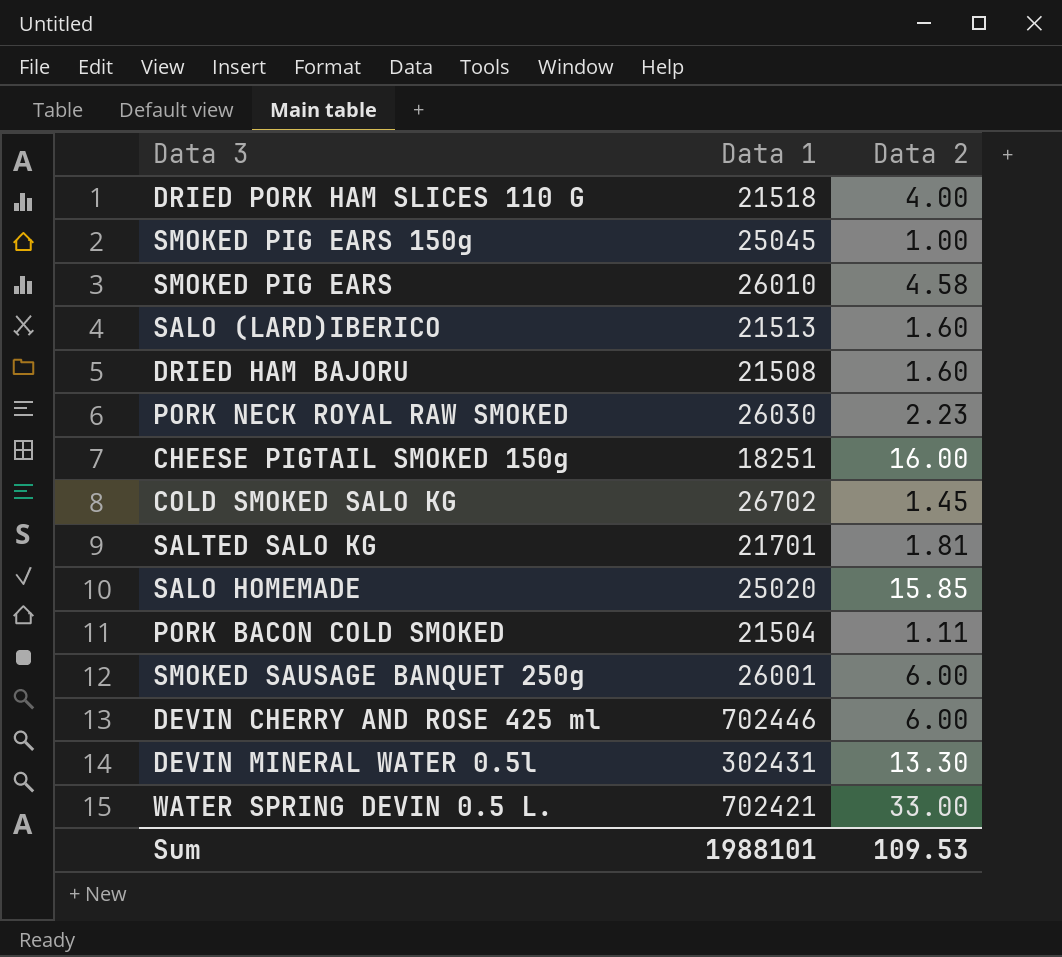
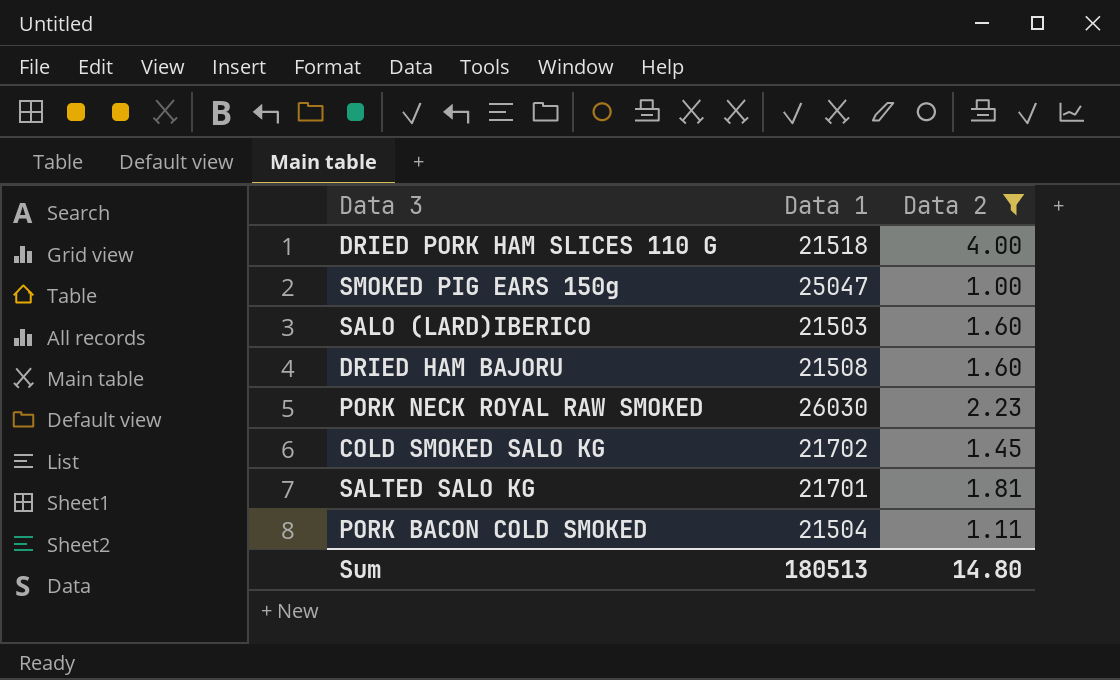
filter: none -> Data 2 <= 4.00
SMOKED PIG EARS 150g | Data 1: 25045 -> 25047
SALO (LARD)IBERICO | Data 1: 21513 -> 21503
COLD SMOKED SALO KG | Data 1: 26702 -> 21702
Sum | Data 1: 1988101 -> 180513
Sum | Data 2: 109.53 -> 14.80

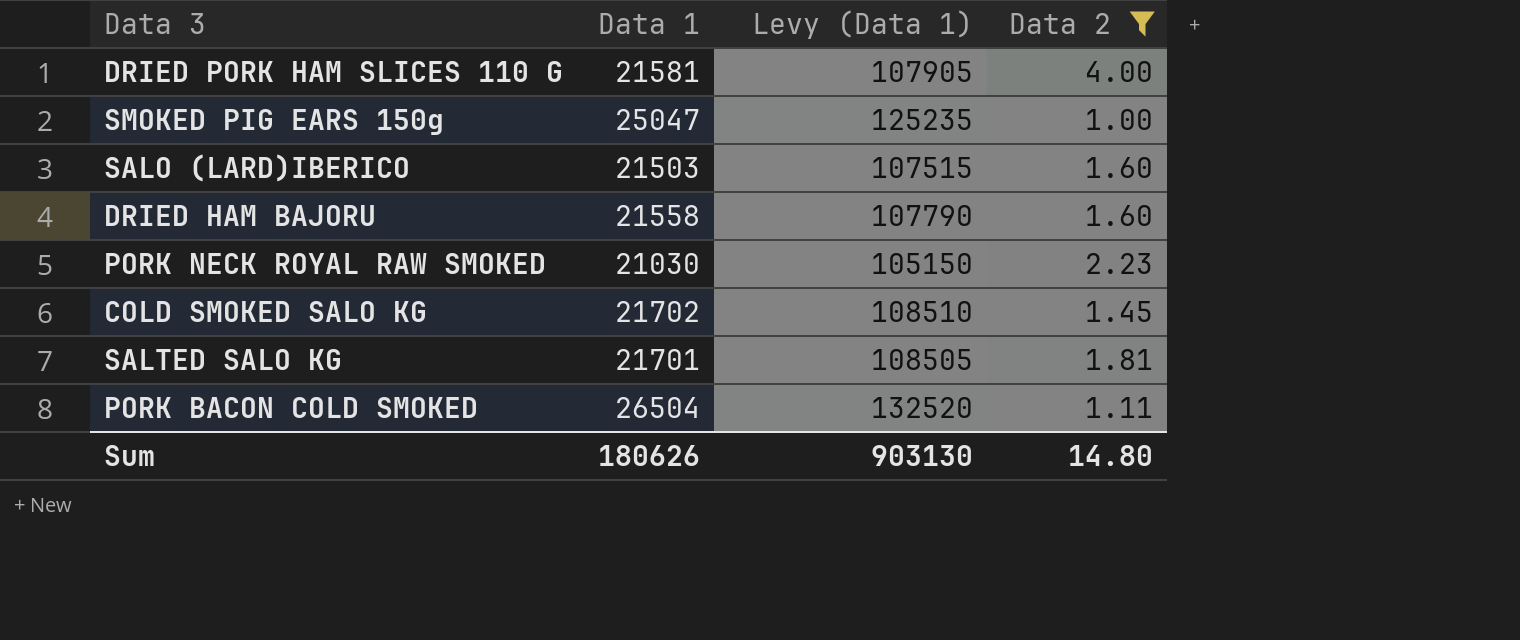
column Levy (Data 1) | formula: none -> [Data 1] * 5
DRIED PORK HAM SLICES 110 G | Data 1: 21518 -> 21581
DRIED HAM BAJORU | Data 1: 21508 -> 21558
PORK NECK ROYAL RAW SMOKED | Data 1: 26030 -> 21030
PORK BACON COLD SMOKED | Data 1: 21504 -> 26504
Sum | Data 1: 180513 -> 180626

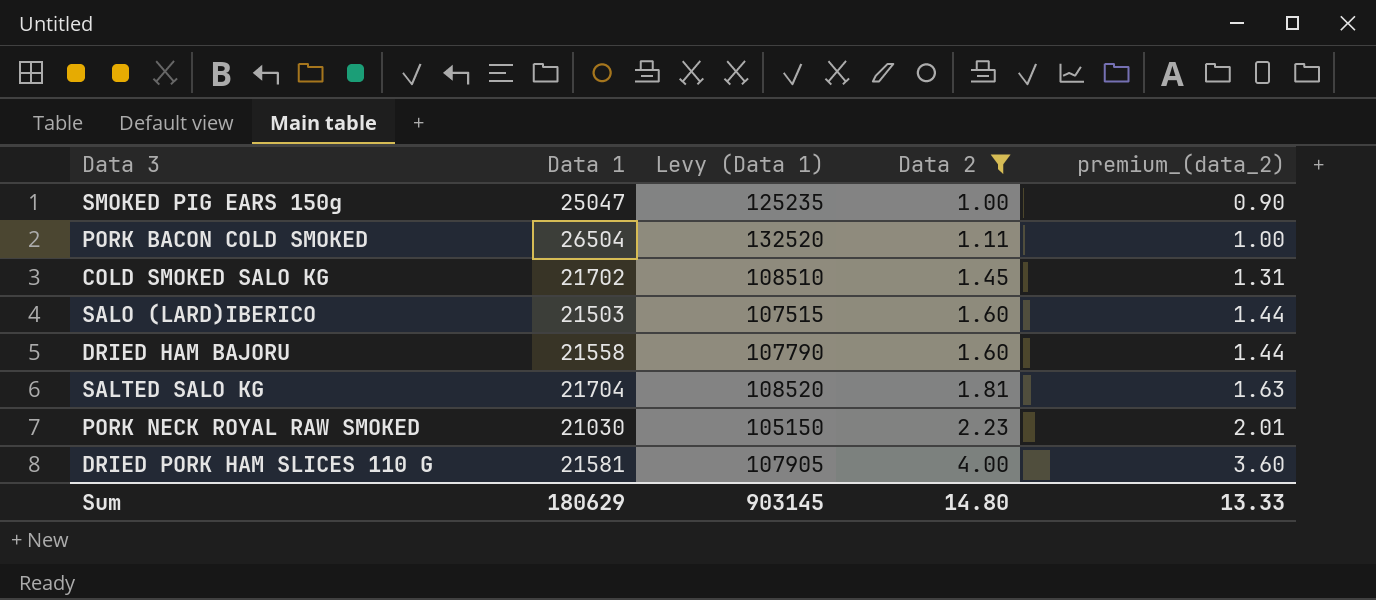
row order: none -> Data 2 ascending
column premium_(data_2) | formula: none -> [Data 2] * 0.9
SALTED SALO KG | Data 1: 21701 -> 21704
SALTED SALO KG | Levy (Data 1): 108505 -> 108520
Sum | Data 1: 180626 -> 180629
Sum | Levy (Data 1): 903130 -> 903145

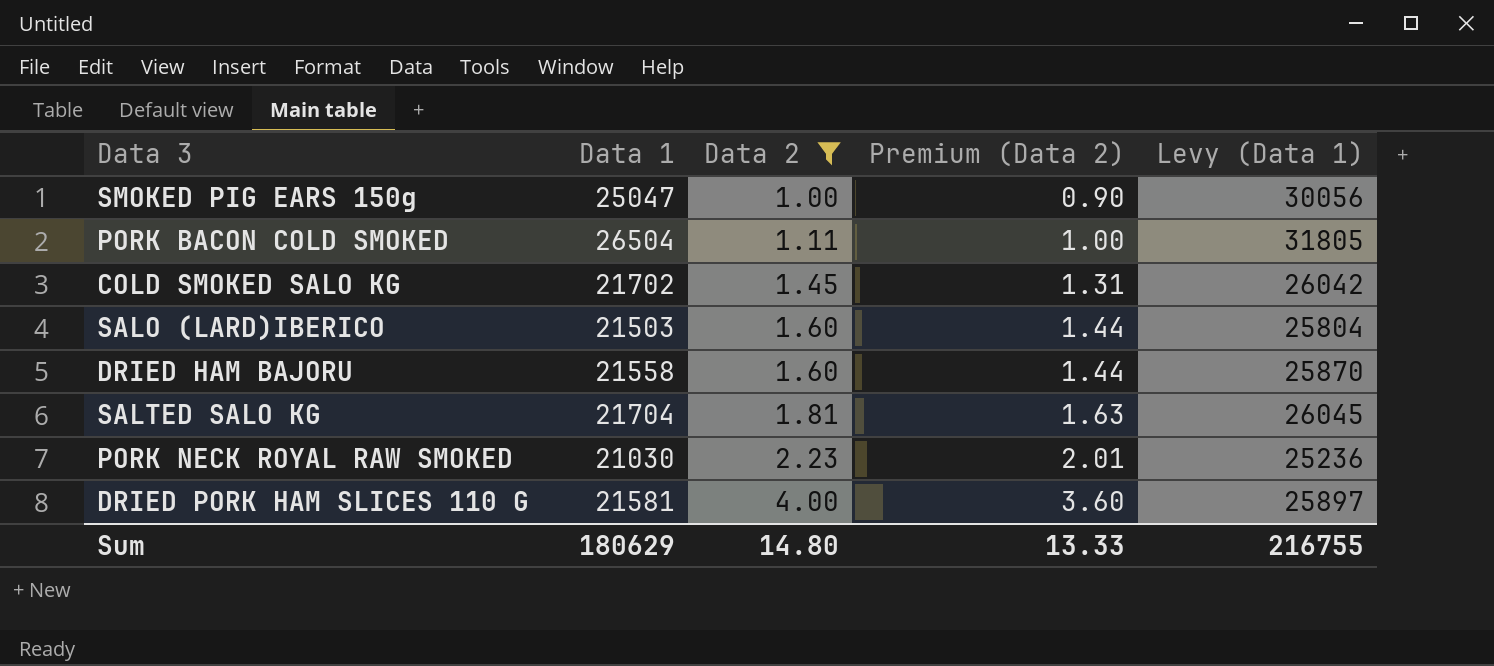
column name: premium_(data_2) -> Premium (Data 2)
column Levy (Data 1) | formula: [Data 1] * 5 -> [Data 1] * 1.2
column Levy (Data 1) | position: 3 -> 5
Sum | Levy (Data 1): 903145 -> 216755

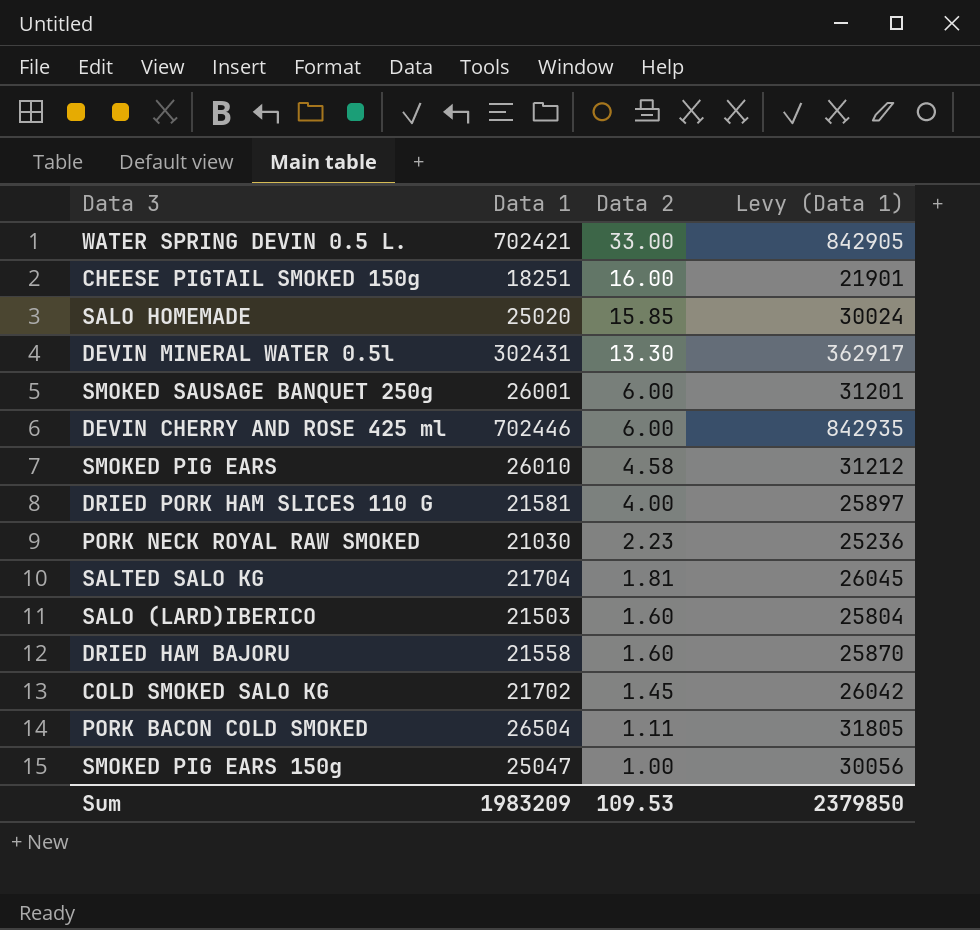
filter: Data 2 <= 4.00 -> none
row order: Data 2 ascending -> Data 2 descending
column Premium (Data 2) | formula: [Data 2] * 0.9 -> none
Sum | Data 1: 180629 -> 1983209
Sum | Data 2: 14.80 -> 109.53
Sum | Levy (Data 1): 216755 -> 2379850

